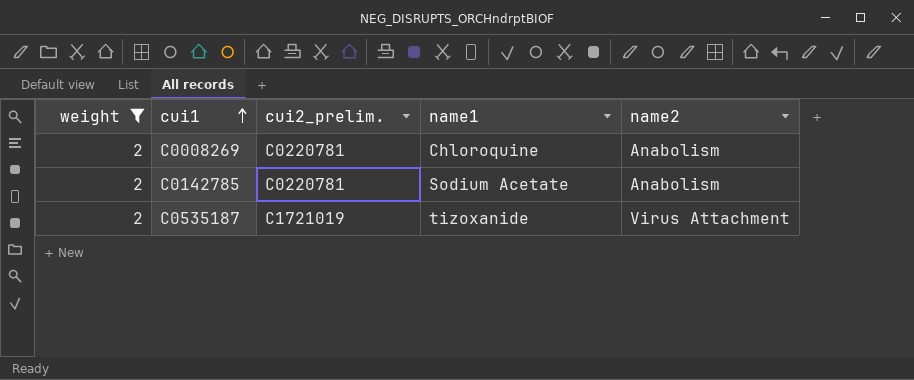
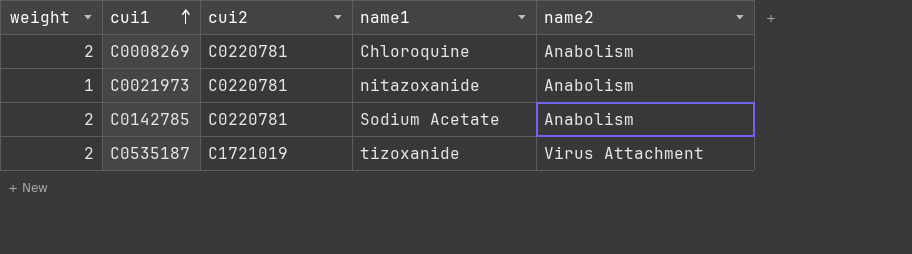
filter: weight = 2 -> none
column name: cui2_prelim. -> cui2

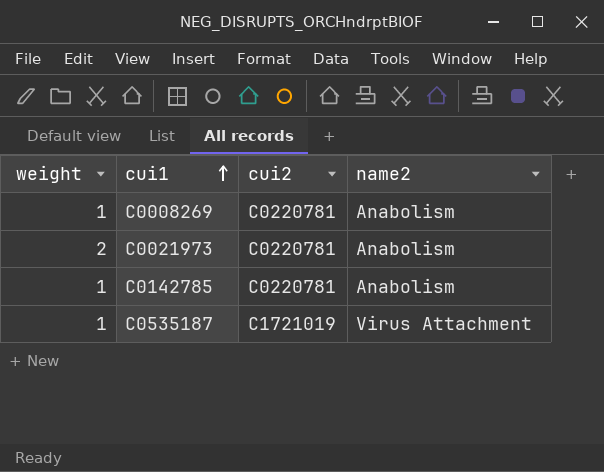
column name1 | position: 4 -> none
C0008269 | weight: 2 -> 1
C0021973 | weight: 1 -> 2
C0142785 | weight: 2 -> 1
C0535187 | weight: 2 -> 1

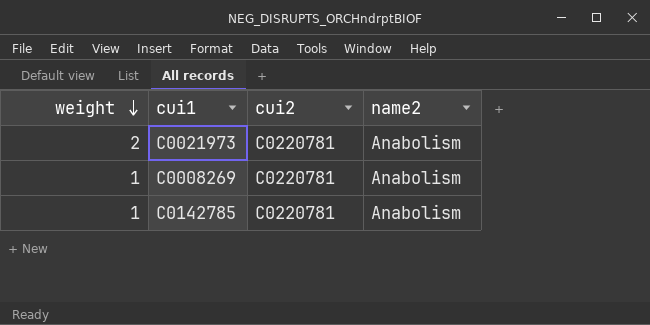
row order: cui1 ascending -> weight descending
row C0535187: 1 | C1721019 | Virus Attachment -> none

